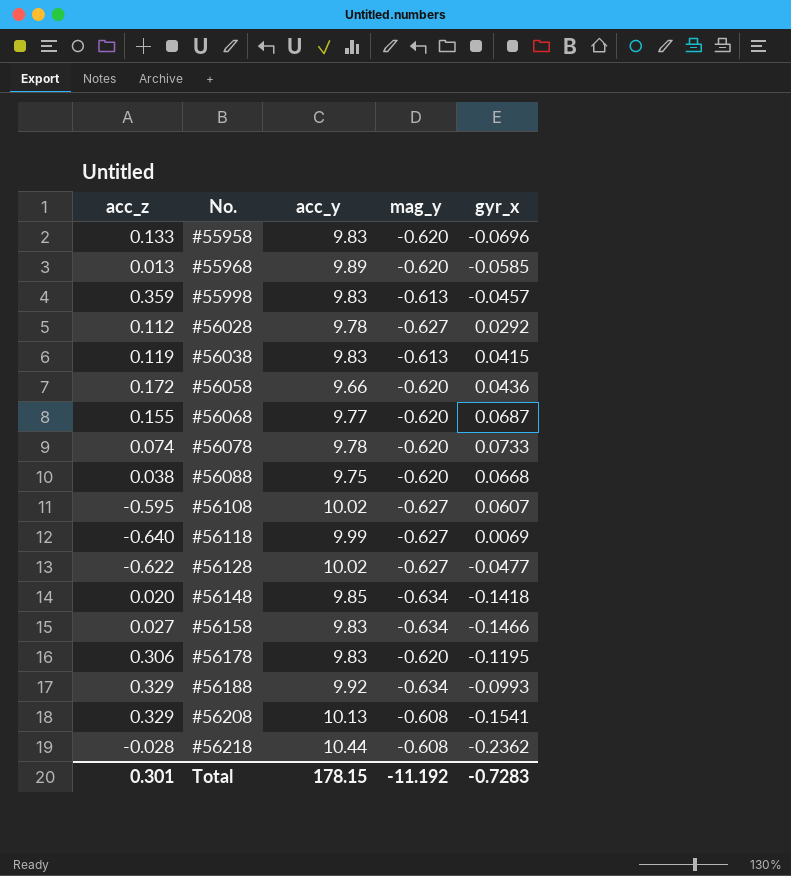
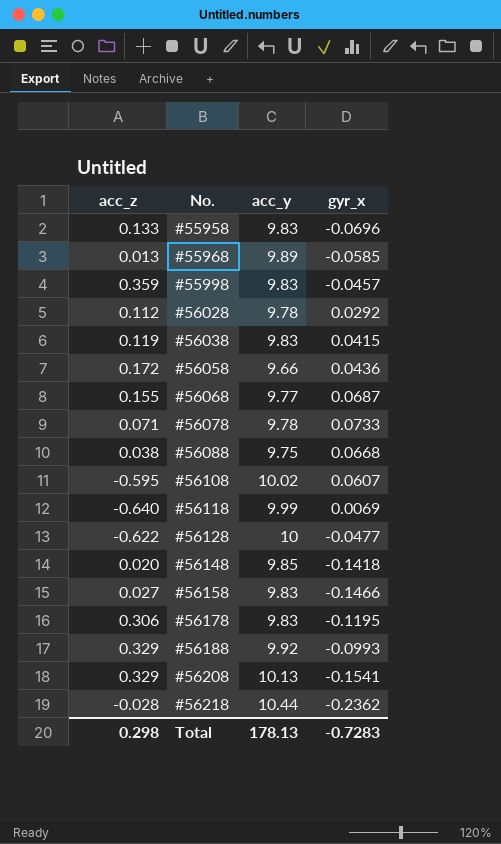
column mag_y | position: 4 -> none
#56078 | acc_z: 0.074 -> 0.071
#56128 | acc_y: 10.02 -> 10
Total | acc_z: 0.301 -> 0.298
Total | acc_y: 178.15 -> 178.13

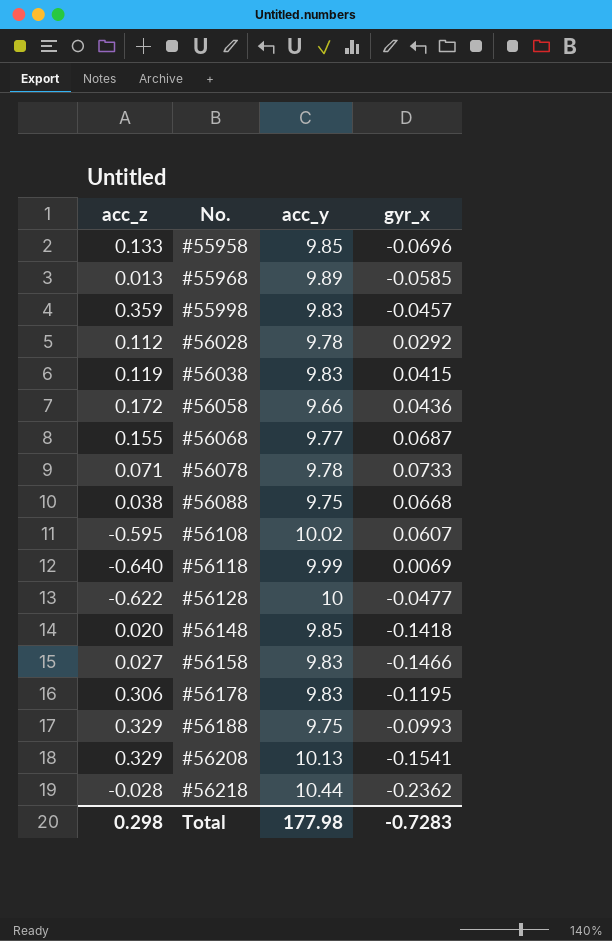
#55958 | acc_y: 9.83 -> 9.85
#56188 | acc_y: 9.92 -> 9.75
Total | acc_y: 178.13 -> 177.98

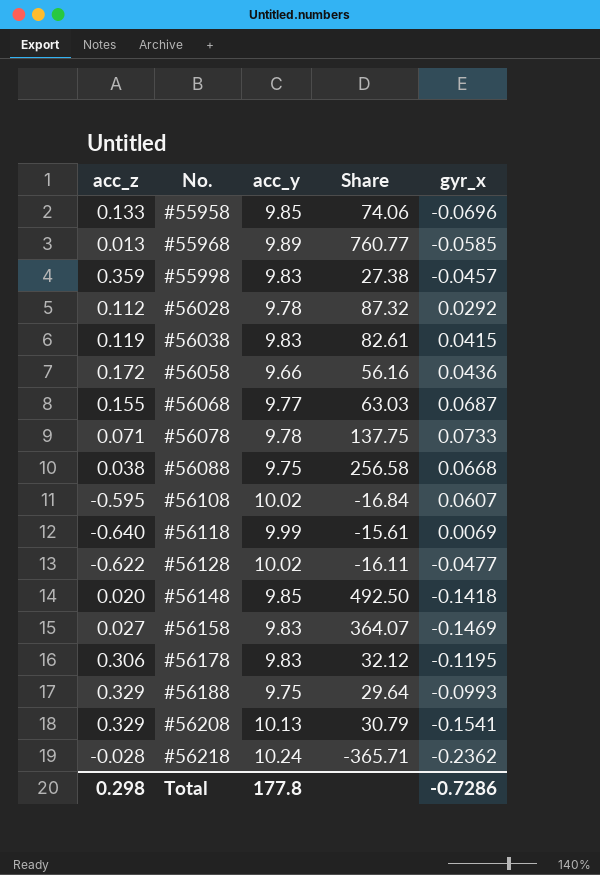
column Share | formula: none -> [acc_y] / [acc_z]
#56128 | acc_y: 10 -> 10.02
#56158 | gyr_x: -0.1466 -> -0.1469
#56218 | acc_y: 10.44 -> 10.24
Total | acc_y: 177.98 -> 177.8
Total | gyr_x: -0.7283 -> -0.7286

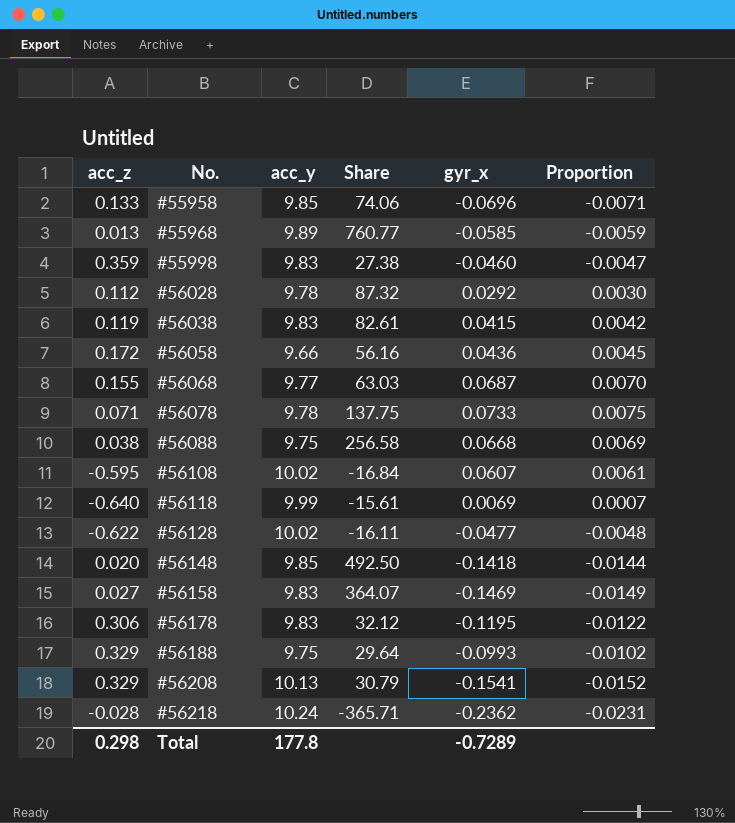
column Proportion | formula: none -> [gyr_x] / [acc_y]
#55998 | gyr_x: -0.0457 -> -0.0460
Total | gyr_x: -0.7286 -> -0.7289

